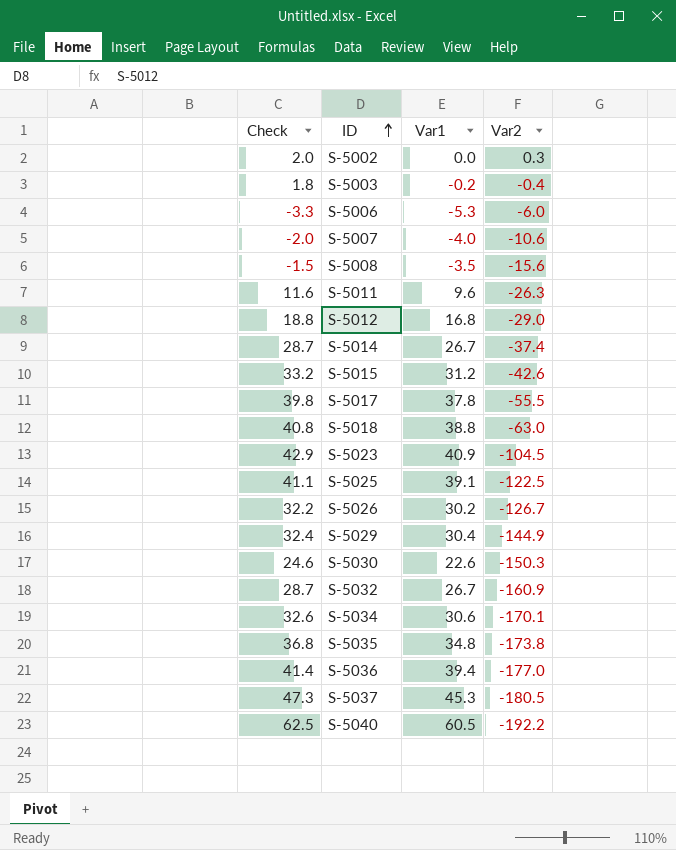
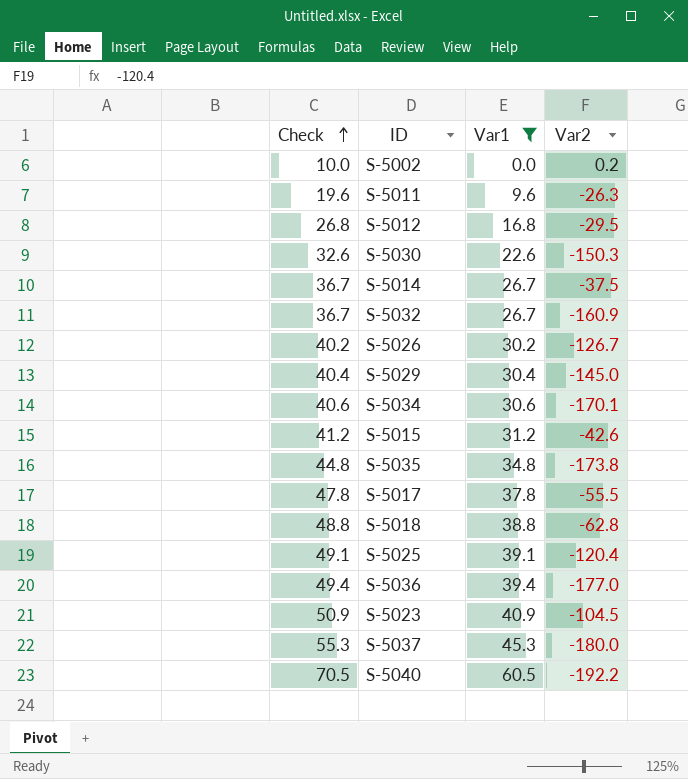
filter: none -> Var1 >= 0.0
row order: ID ascending -> Check ascending
column Check | formula: [Var1] + 2 -> [Var1] + 10
S-5002 | Var2: 0.3 -> 0.2
S-5012 | Var2: -29.0 -> -29.5
S-5014 | Var2: -37.4 -> -37.5
S-5029 | Var2: -144.9 -> -145.0
S-5018 | Var2: -63.0 -> -62.8
S-5025 | Var2: -122.5 -> -120.4
S-5037 | Var2: -180.5 -> -180.0

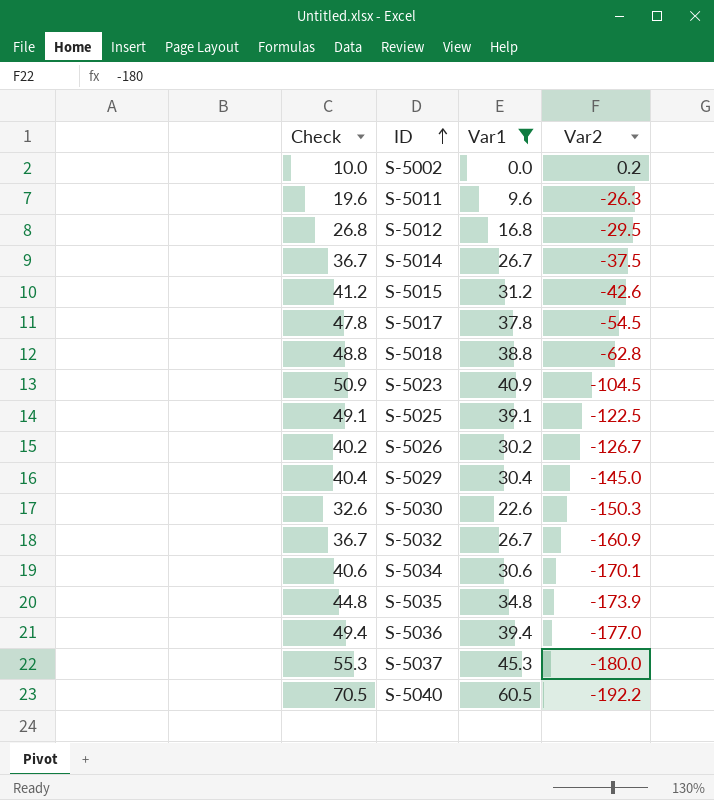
row order: Check ascending -> ID ascending
S-5017 | Var2: -55.5 -> -54.5
S-5025 | Var2: -120.4 -> -122.5
S-5035 | Var2: -173.8 -> -173.9

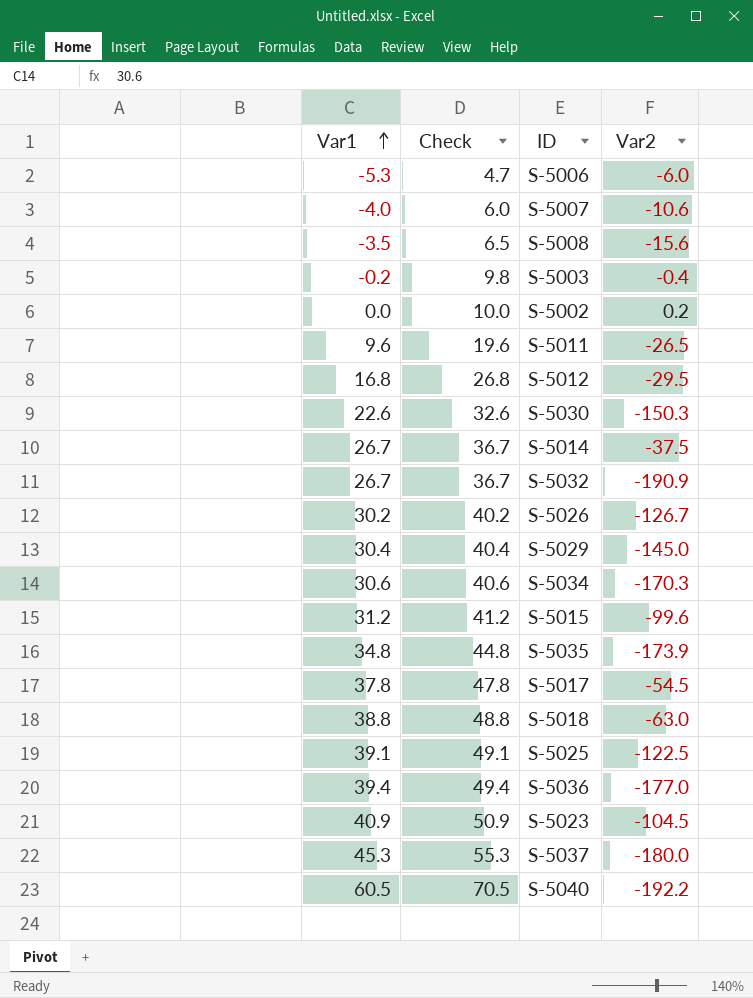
filter: Var1 >= 0.0 -> none
row order: ID ascending -> Var1 ascending
column Var1 | position: 3 -> 1
S-5011 | Var2: -26.3 -> -26.5
S-5032 | Var2: -160.9 -> -190.9
S-5034 | Var2: -170.1 -> -170.3
S-5015 | Var2: -42.6 -> -99.6
S-5018 | Var2: -62.8 -> -63.0

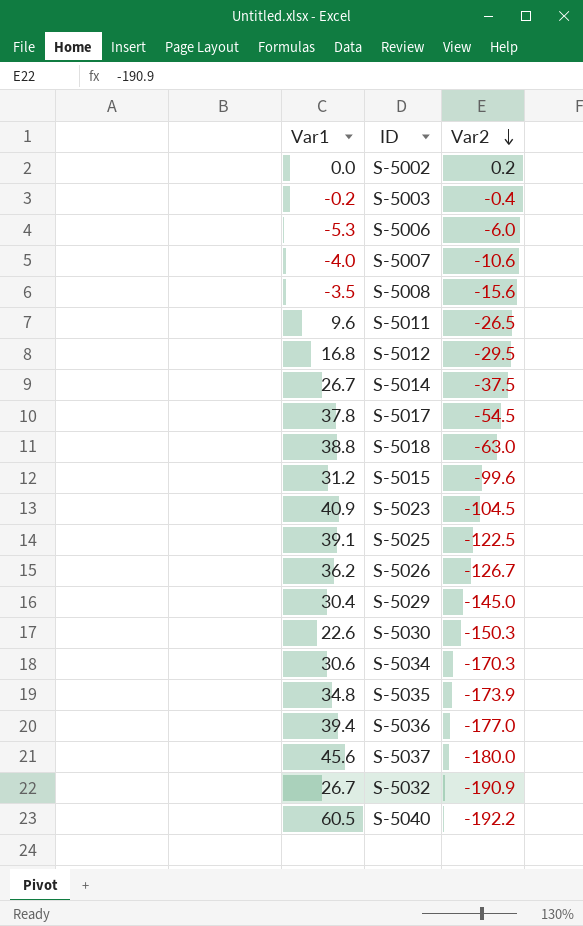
row order: Var1 ascending -> Var2 descending
column Check | formula: [Var1] + 10 -> none
S-5026 | Var1: 30.2 -> 36.2
S-5037 | Var1: 45.3 -> 45.6

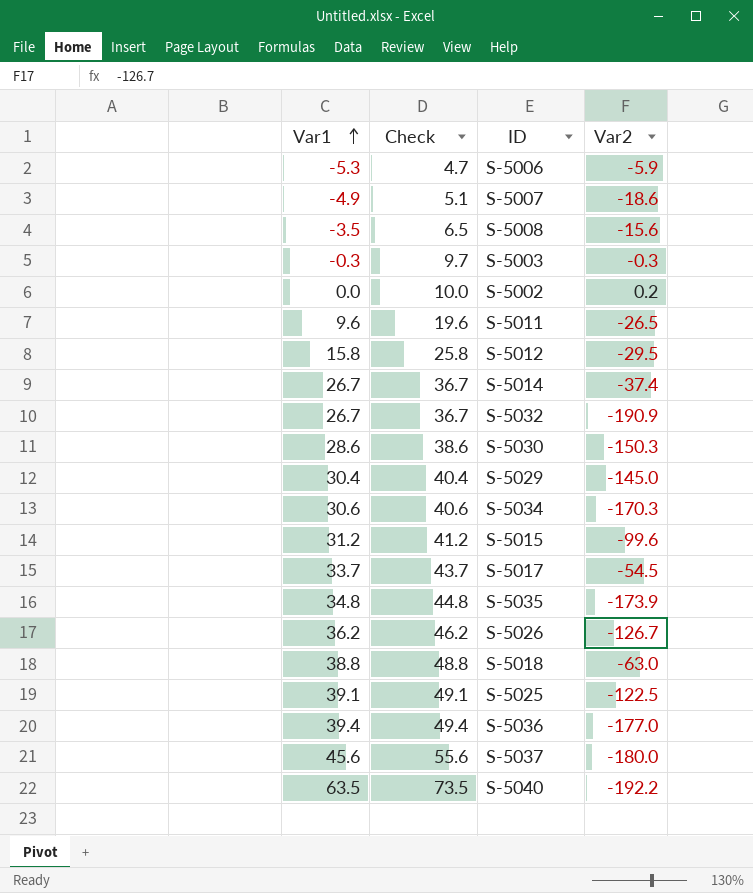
row order: Var2 descending -> Var1 ascending
column Check | formula: none -> [Var1] + 10
row S-5023: 40.9 | -104.5 -> none
S-5006 | Var2: -6.0 -> -5.9
S-5007 | Var1: -4.0 -> -4.9
S-5007 | Var2: -10.6 -> -18.6
S-5003 | Var1: -0.2 -> -0.3
S-5003 | Var2: -0.4 -> -0.3
S-5012 | Var1: 16.8 -> 15.8
S-5014 | Var2: -37.5 -> -37.4
S-5030 | Var1: 22.6 -> 28.6
S-5017 | Var1: 37.8 -> 33.7
S-5040 | Var1: 60.5 -> 63.5

